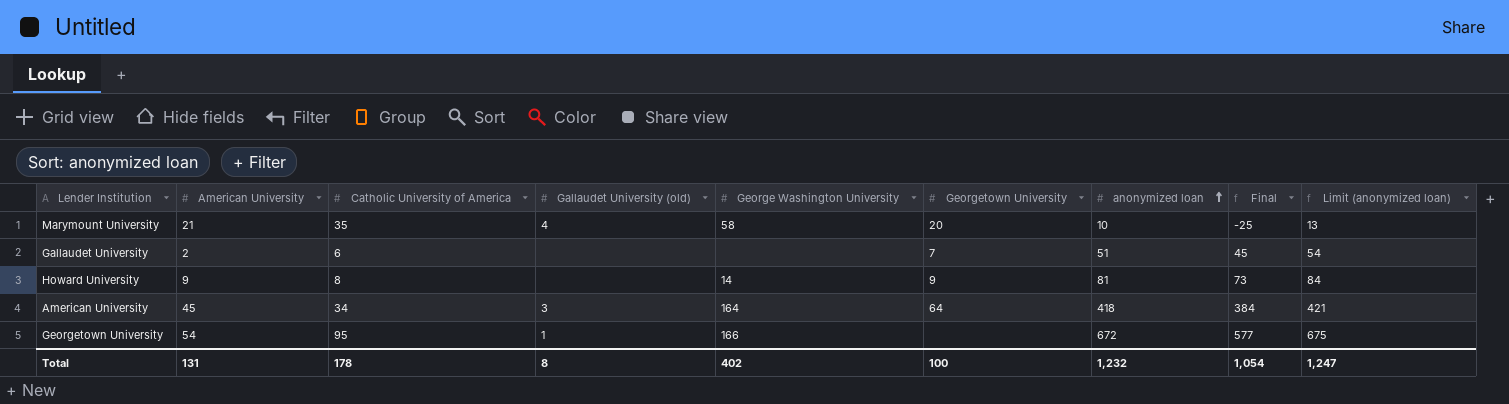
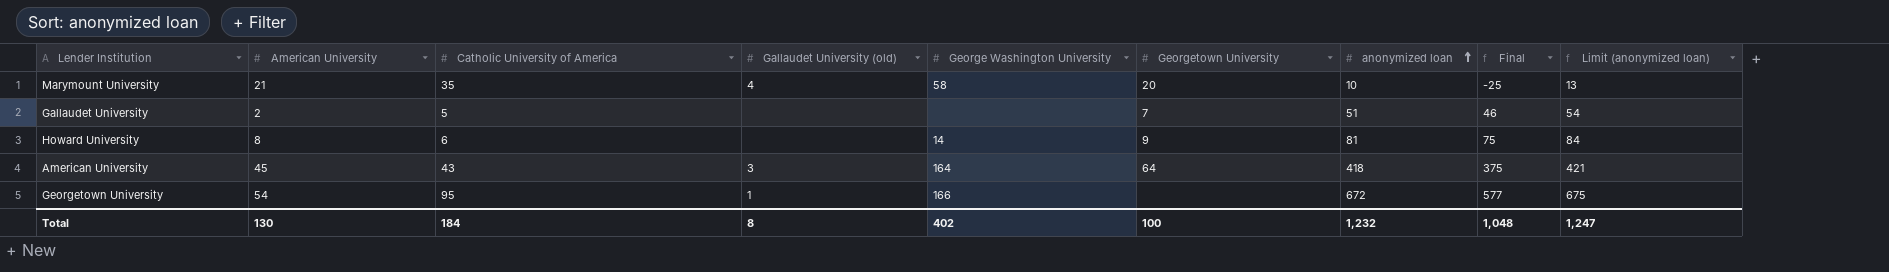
Gallaudet University | Catholic University of America: 6 -> 5
Gallaudet University | Final: 45 -> 46
Howard University | American University: 9 -> 8
Howard University | Catholic University of America: 8 -> 6
Howard University | Final: 73 -> 75
American University | Catholic University of America: 34 -> 43
American University | Final: 384 -> 375
Total | American University: 131 -> 130
Total | Catholic University of America: 178 -> 184
Total | Final: 1,054 -> 1,048

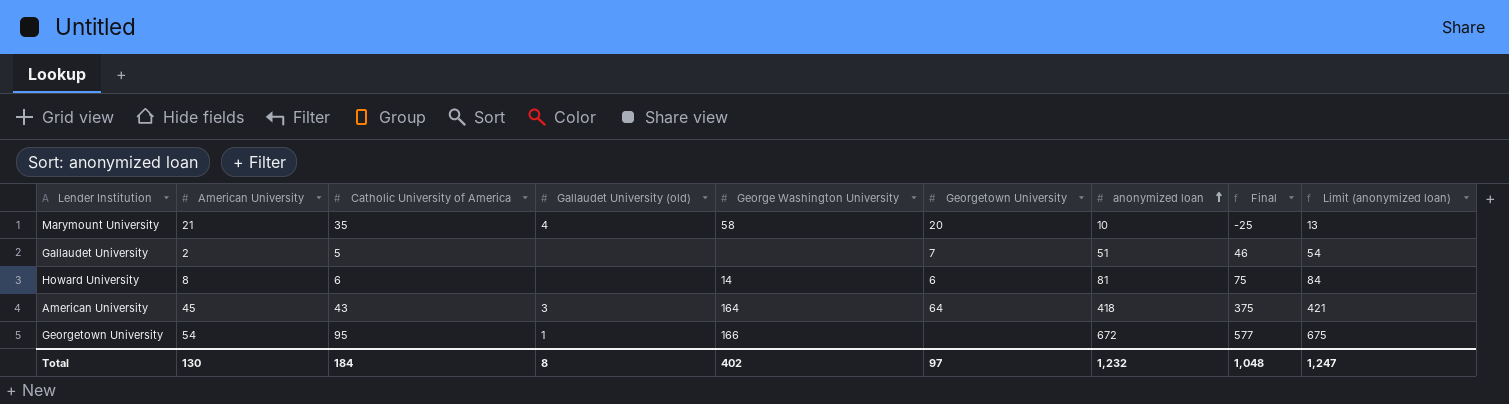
Howard University | Georgetown University: 9 -> 6
Total | Georgetown University: 100 -> 97

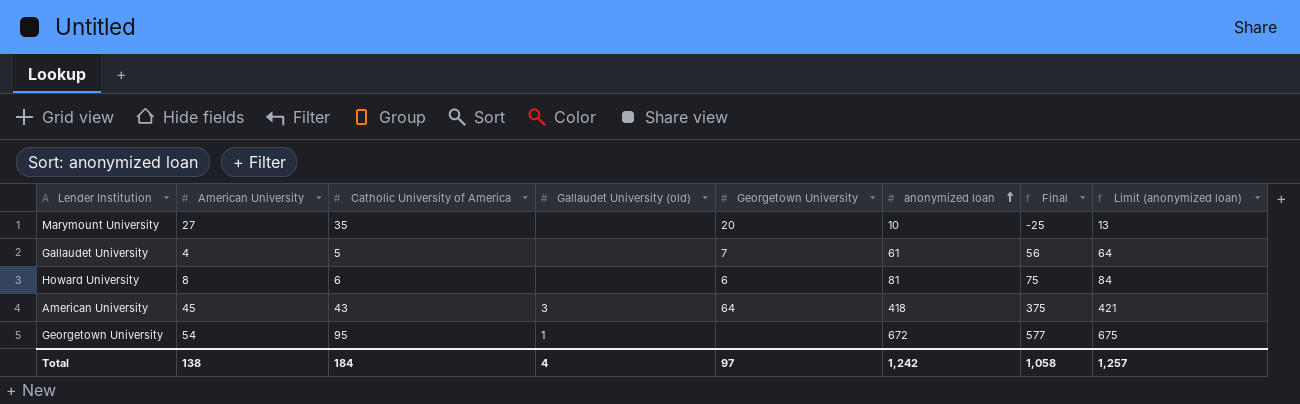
column George Washington University | position: 5 -> none
Marymount University | American University: 21 -> 27
Marymount University | Gallaudet University (old): 4 -> none
Gallaudet University | American University: 2 -> 4
Gallaudet University | anonymized loan: 51 -> 61
Gallaudet University | Final: 46 -> 56
Gallaudet University | Limit (anonymized loan): 54 -> 64
Total | American University: 130 -> 138
Total | Gallaudet University (old): 8 -> 4
Total | anonymized loan: 1,232 -> 1,242
Total | Final: 1,048 -> 1,058
Total | Limit (anonymized loan): 1,247 -> 1,257

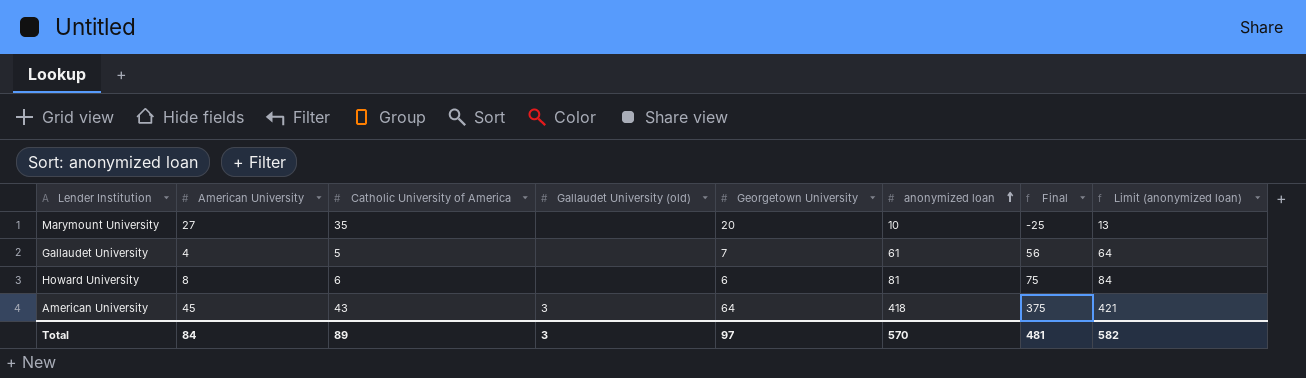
row Georgetown University: 54 | 95 | 1 | none | 672 | 577 | 675 -> none
Total | American University: 138 -> 84
Total | Catholic University of America: 184 -> 89
Total | Gallaudet University (old): 4 -> 3
Total | anonymized loan: 1,242 -> 570
Total | Final: 1,058 -> 481
Total | Limit (anonymized loan): 1,257 -> 582

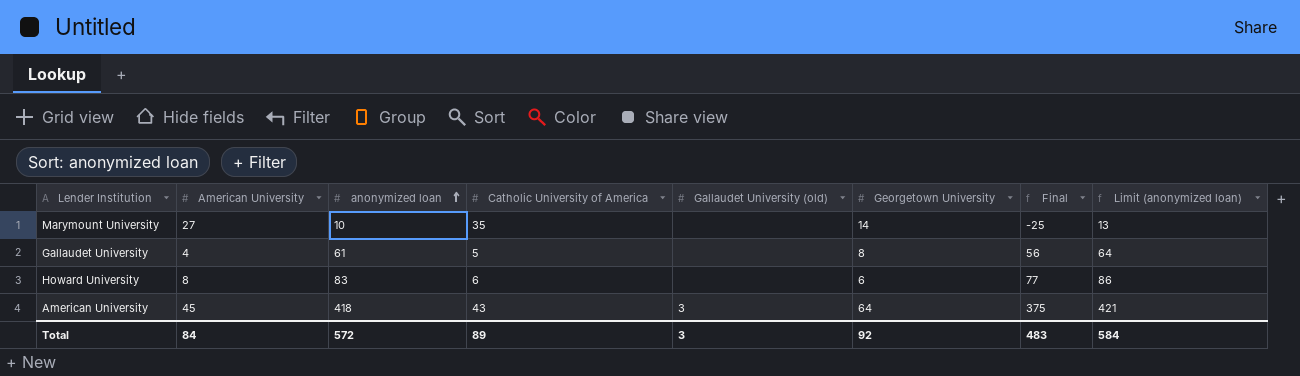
column anonymized loan | position: 6 -> 3
Marymount University | Georgetown University: 20 -> 14
Gallaudet University | Georgetown University: 7 -> 8
Howard University | anonymized loan: 81 -> 83
Howard University | Final: 75 -> 77
Howard University | Limit (anonymized loan): 84 -> 86
Total | anonymized loan: 570 -> 572
Total | Georgetown University: 97 -> 92
Total | Final: 481 -> 483
Total | Limit (anonymized loan): 582 -> 584

